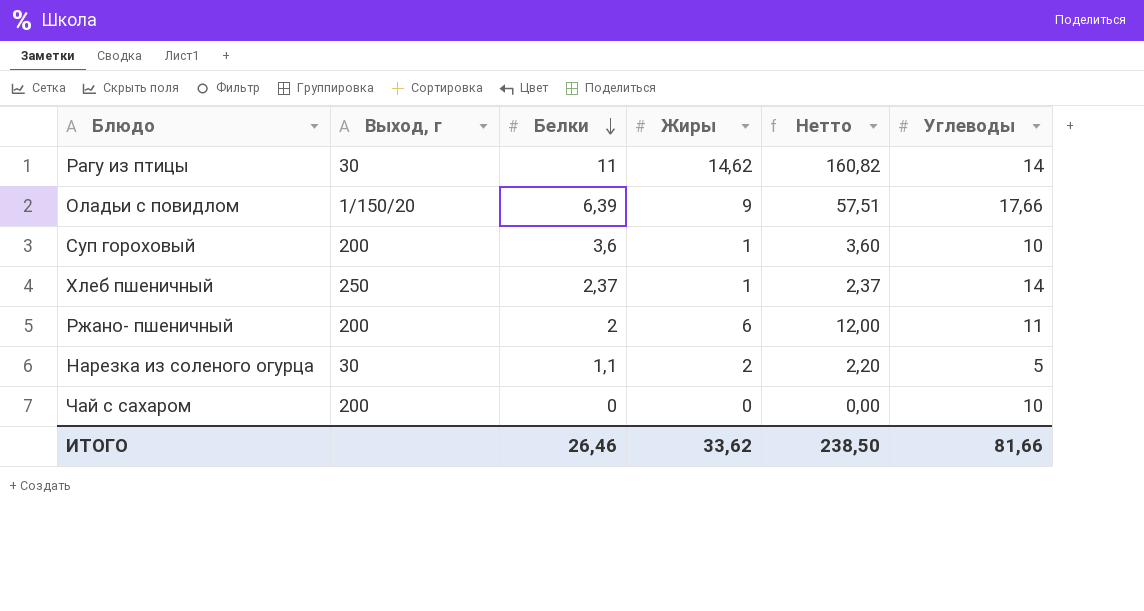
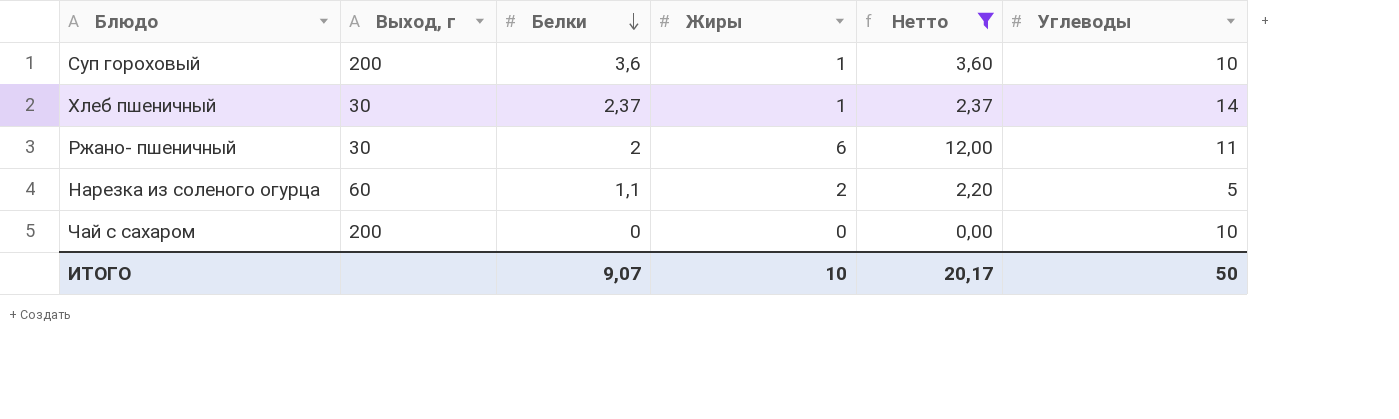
filter: none -> Нетто <= 12,00
Хлеб пшеничный | Выход, г: 250 -> 30
Ржано- пшеничный | Выход, г: 200 -> 30
Нарезка из соленого огурца | Выход, г: 30 -> 60
ИТОГО | Белки: 26,46 -> 9,07
ИТОГО | Жиры: 33,62 -> 10
ИТОГО | Нетто: 238,50 -> 20,17
ИТОГО | Углеводы: 81,66 -> 50

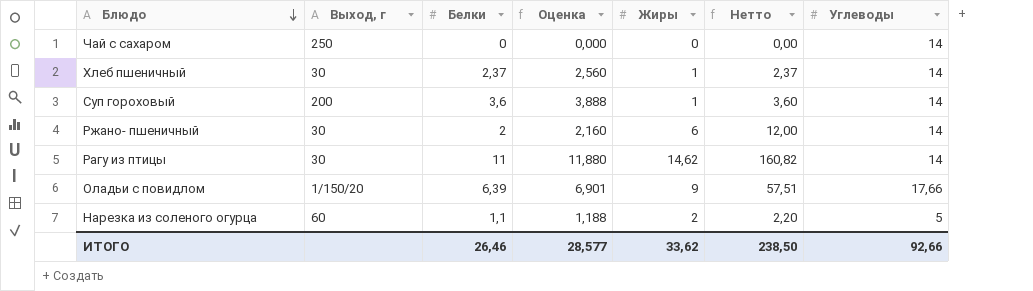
filter: Нетто <= 12,00 -> none
row order: Белки descending -> Блюдо descending
column Оценка | formula: none -> [Белки] * 1,08
Чай с сахаром | Выход, г: 200 -> 250
Чай с сахаром | Углеводы: 10 -> 14
Суп гороховый | Углеводы: 10 -> 14
Ржано- пшеничный | Углеводы: 11 -> 14
ИТОГО | Белки: 9,07 -> 26,46
ИТОГО | Жиры: 10 -> 33,62
ИТОГО | Нетто: 20,17 -> 238,50
ИТОГО | Углеводы: 50 -> 92,66

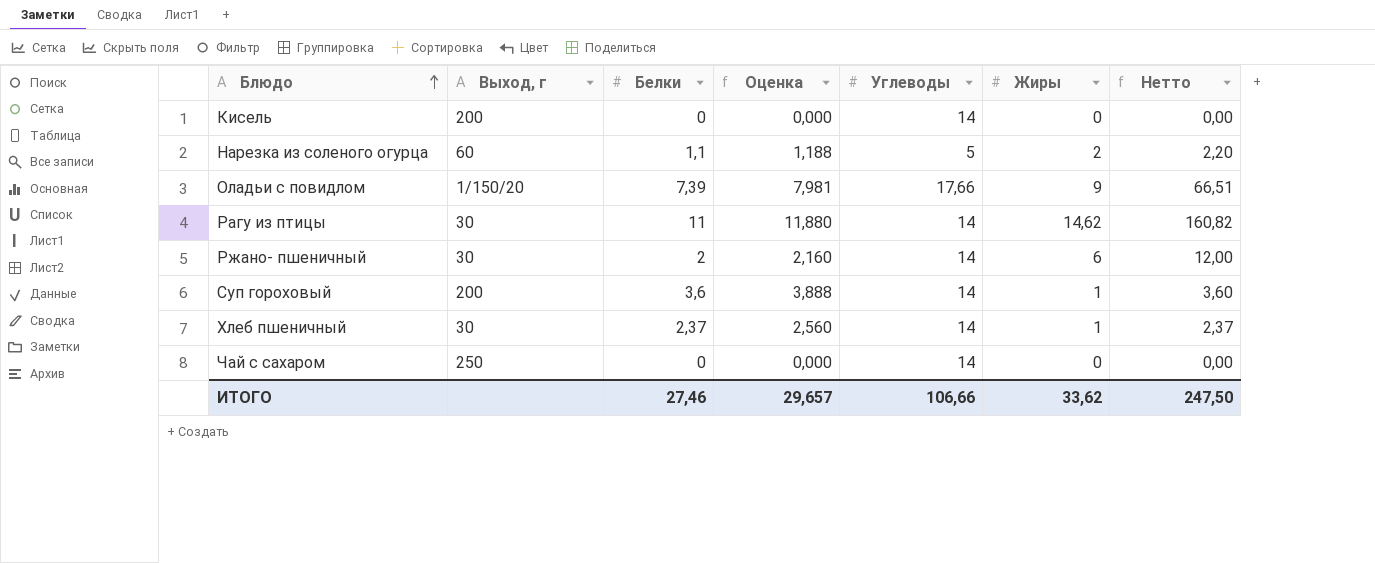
row order: Блюдо descending -> Блюдо ascending
column Углеводы | position: 7 -> 5
row Кисель: none -> 200 | 0 | 0,000 | 14 | 0 | 0,00
Оладьи с повидлом | Белки: 6,39 -> 7,39
Оладьи с повидлом | Оценка: 6,901 -> 7,981
Оладьи с повидлом | Нетто: 57,51 -> 66,51
ИТОГО | Белки: 26,46 -> 27,46
ИТОГО | Оценка: 28,577 -> 29,657
ИТОГО | Углеводы: 92,66 -> 106,66
ИТОГО | Нетто: 238,50 -> 247,50

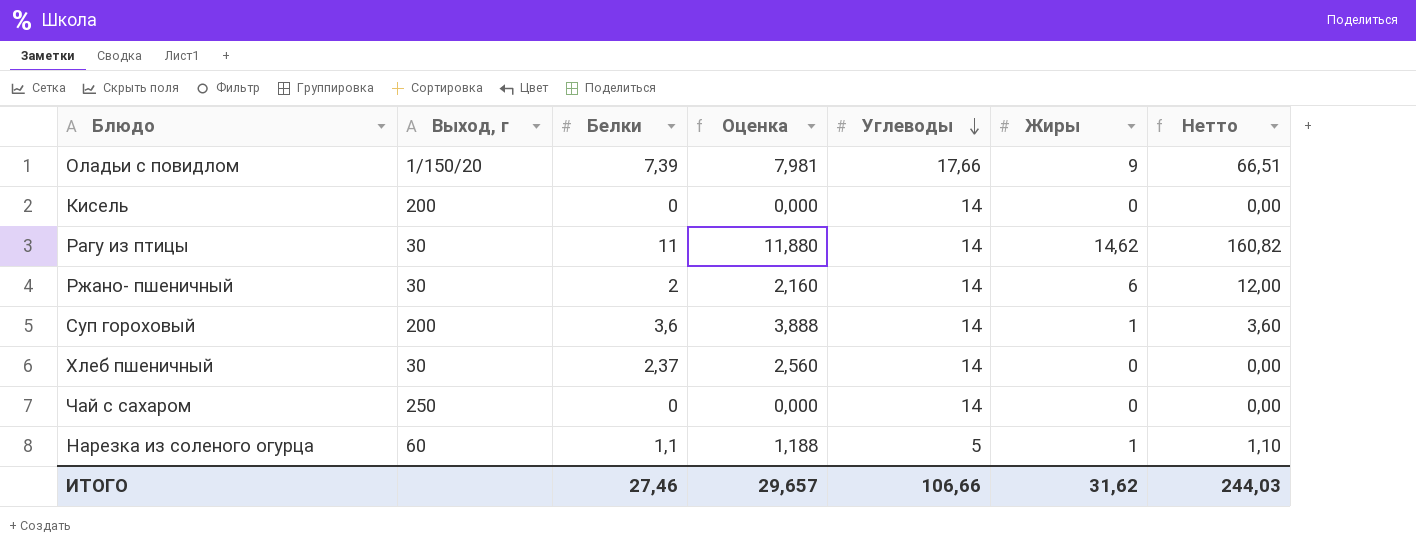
row order: Блюдо ascending -> Углеводы descending
Хлеб пшеничный | Жиры: 1 -> 0
Хлеб пшеничный | Нетто: 2,37 -> 0,00
Нарезка из соленого огурца | Жиры: 2 -> 1
Нарезка из соленого огурца | Нетто: 2,20 -> 1,10
ИТОГО | Жиры: 33,62 -> 31,62
ИТОГО | Нетто: 247,50 -> 244,03

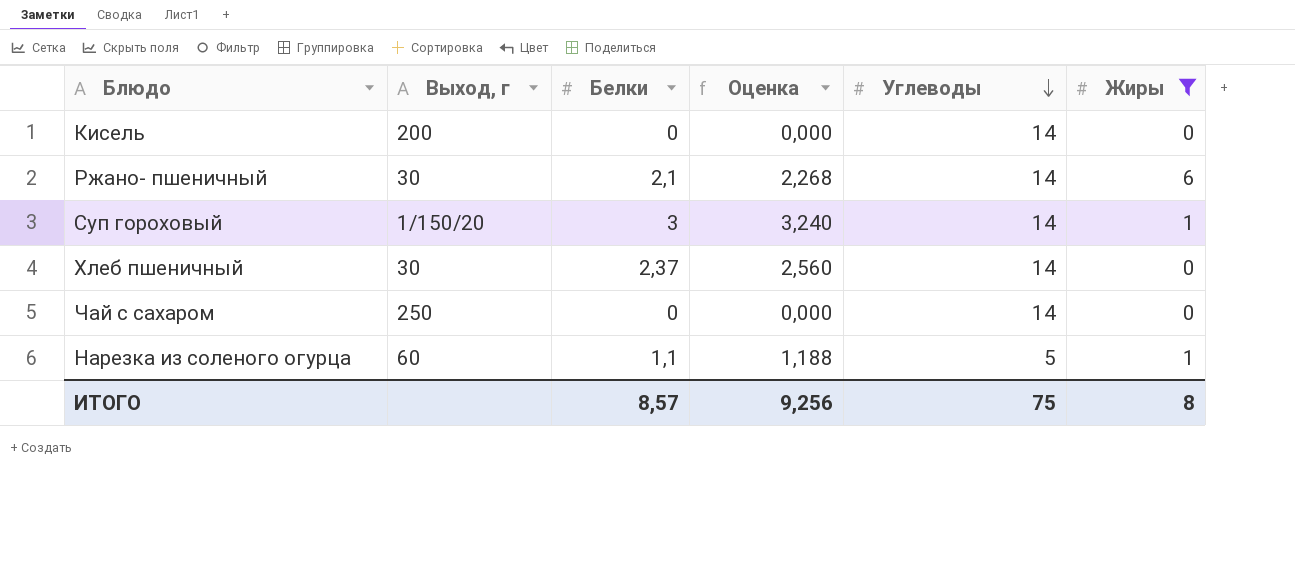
filter: none -> Жиры <= 6
column Нетто | formula: [Белки] * [Жиры] -> none
Ржано- пшеничный | Белки: 2 -> 2,1
Ржано- пшеничный | Оценка: 2,160 -> 2,268
Суп гороховый | Выход, г: 200 -> 1/150/20
Суп гороховый | Белки: 3,6 -> 3
Суп гороховый | Оценка: 3,888 -> 3,240
ИТОГО | Белки: 27,46 -> 8,57
ИТОГО | Оценка: 29,657 -> 9,256
ИТОГО | Углеводы: 106,66 -> 75
ИТОГО | Жиры: 31,62 -> 8

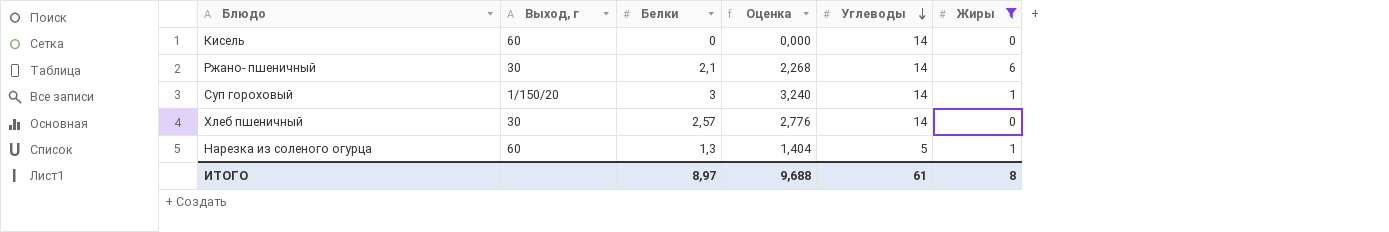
row Чай с сахаром: 250 | 0 | 0,000 | 14 | 0 -> none
Кисель | Выход, г: 200 -> 60
Хлеб пшеничный | Белки: 2,37 -> 2,57
Хлеб пшеничный | Оценка: 2,560 -> 2,776
Нарезка из соленого огурца | Белки: 1,1 -> 1,3
Нарезка из соленого огурца | Оценка: 1,188 -> 1,404
ИТОГО | Белки: 8,57 -> 8,97
ИТОГО | Оценка: 9,256 -> 9,688
ИТОГО | Углеводы: 75 -> 61

